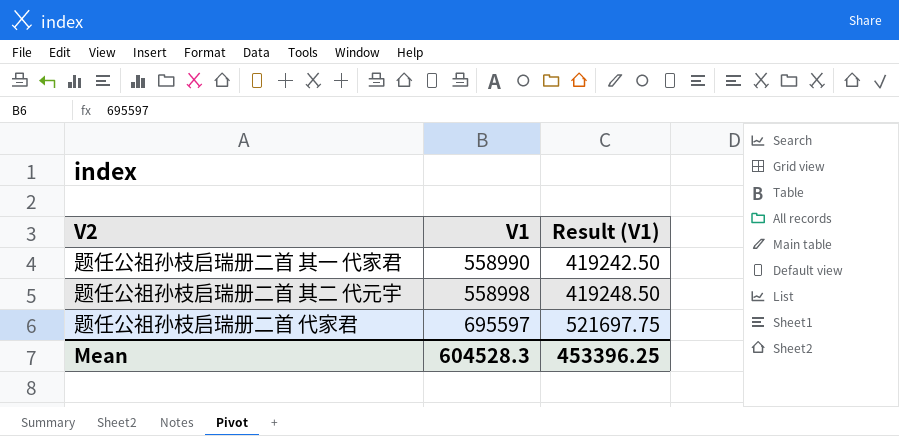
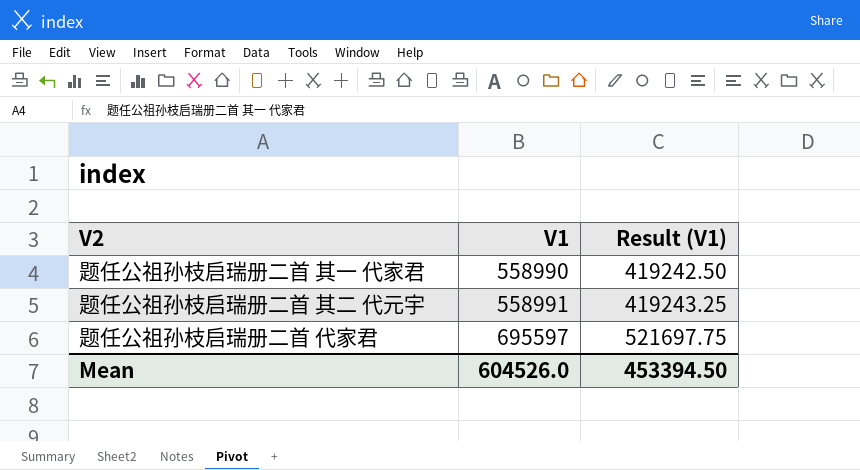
题任公祖孙枝启瑞册二首 其二 代元宇 | V1: 558998 -> 558991
题任公祖孙枝启瑞册二首 其二 代元宇 | Result (V1): 419248.50 -> 419243.25
Mean | V1: 604528.3 -> 604526.0
Mean | Result (V1): 453396.25 -> 453394.50

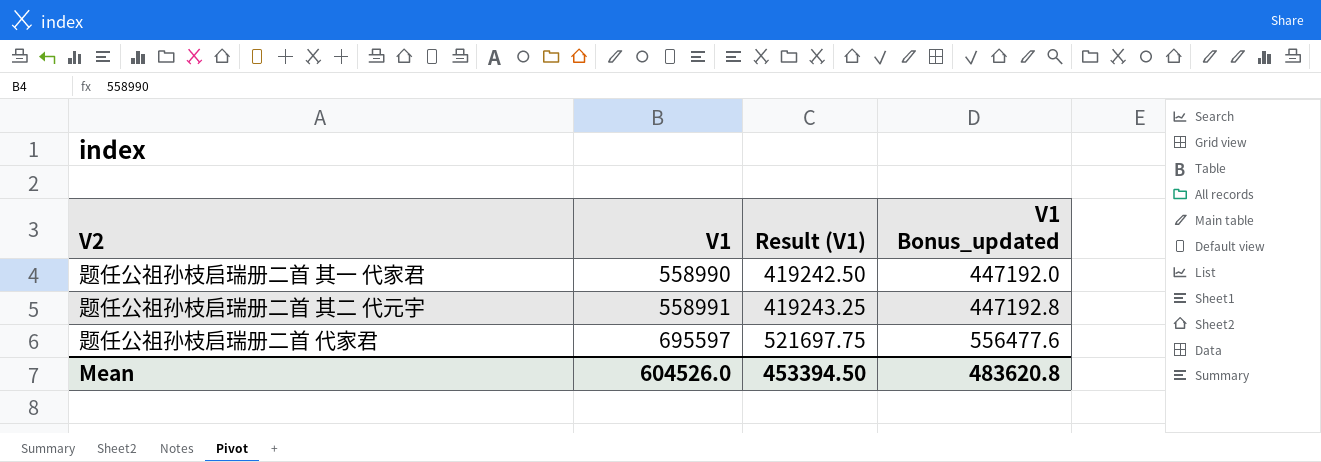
column V1 Bonus_updated | formula: none -> [V1] * 0.8

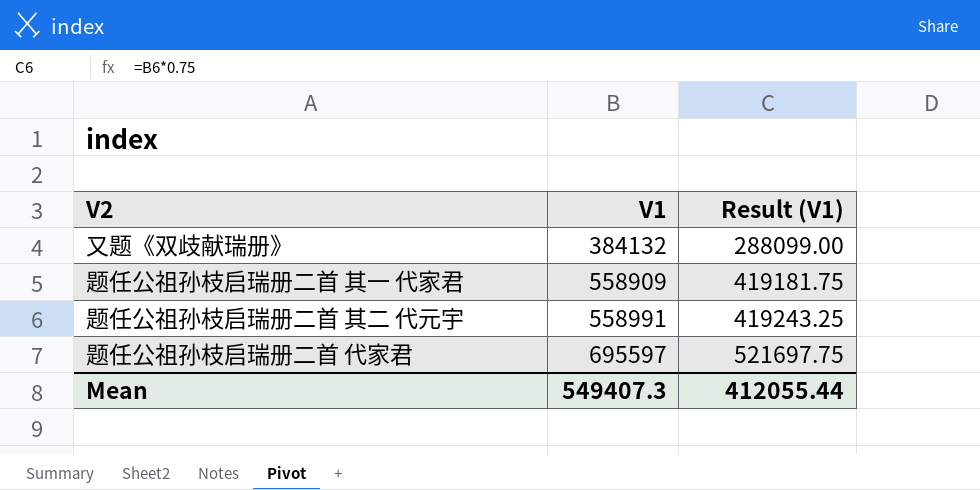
column V1 Bonus_updated | formula: [V1] * 0.8 -> none
row 又题《双歧献瑞册》: none -> 384132 | 288099.00
题任公祖孙枝启瑞册二首 其一 代家君 | V1: 558990 -> 558909
题任公祖孙枝启瑞册二首 其一 代家君 | Result (V1): 419242.50 -> 419181.75
Mean | V1: 604526.0 -> 549407.3
Mean | Result (V1): 453394.50 -> 412055.44

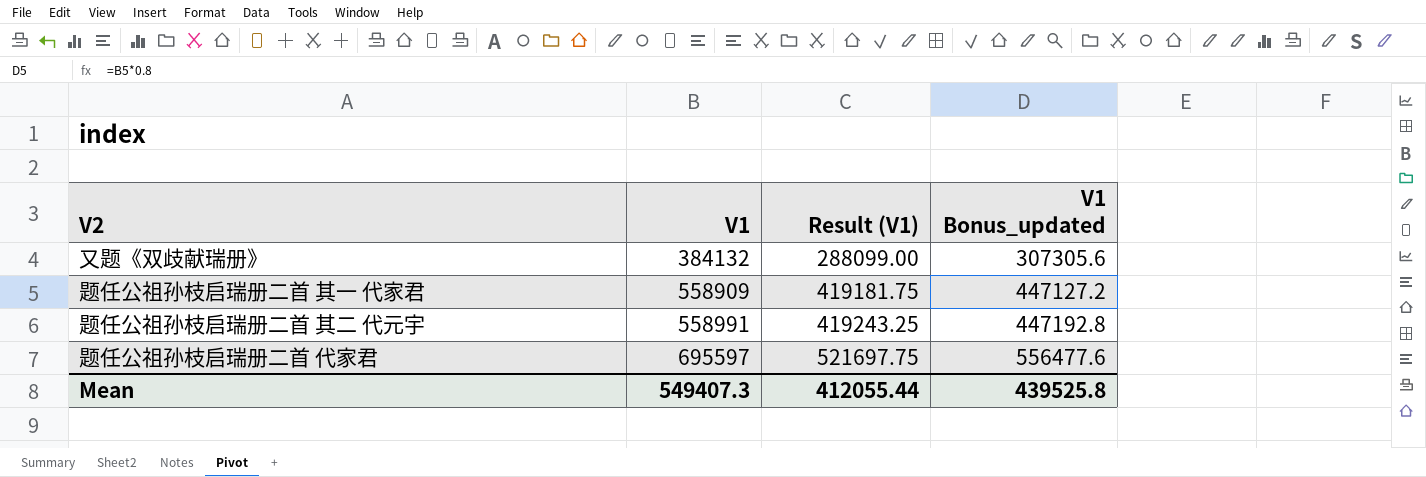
column V1 Bonus_updated | formula: none -> [V1] * 0.8

